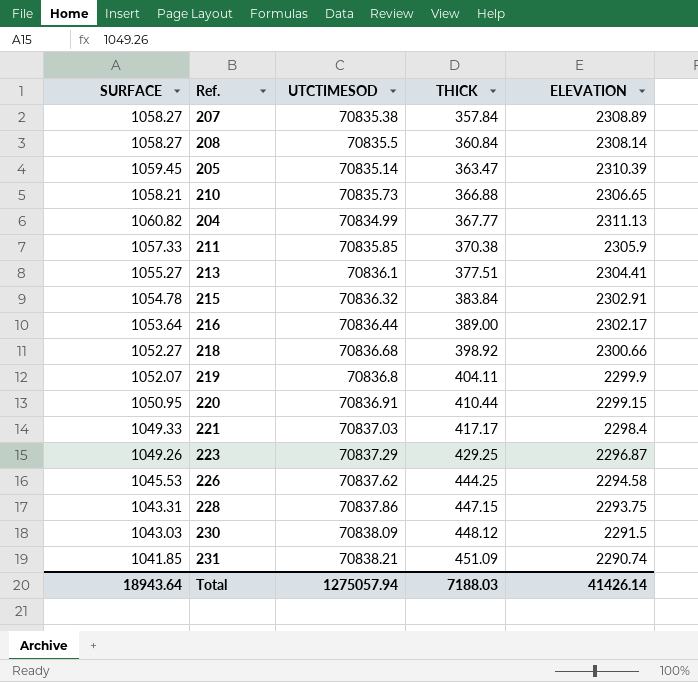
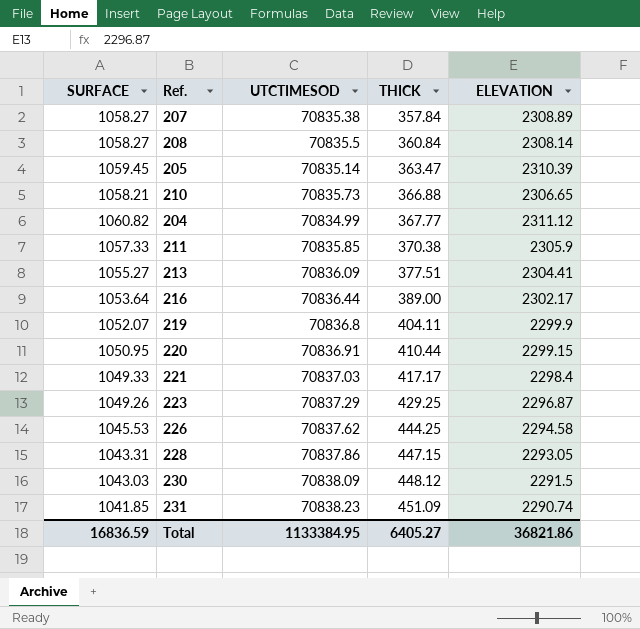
row 215: 1054.78 | 70836.32 | 383.84 | 2302.91 -> none
row 218: 1052.27 | 70836.68 | 398.92 | 2300.66 -> none
204 | ELEVATION: 2311.13 -> 2311.12
213 | UTCTIMESOD: 70836.1 -> 70836.09
228 | ELEVATION: 2293.75 -> 2293.05
231 | UTCTIMESOD: 70838.21 -> 70838.23
Total | SURFACE: 18943.64 -> 16836.59
Total | UTCTIMESOD: 1275057.94 -> 1133384.95
Total | THICK: 7188.03 -> 6405.27
Total | ELEVATION: 41426.14 -> 36821.86

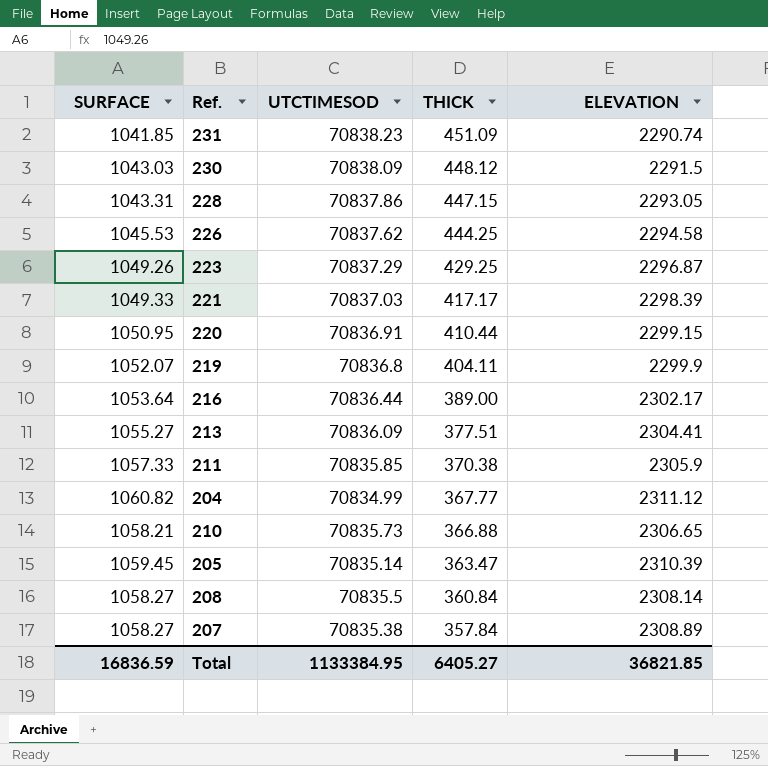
row order: THICK ascending -> THICK descending
221 | ELEVATION: 2298.4 -> 2298.39
Total | ELEVATION: 36821.86 -> 36821.85

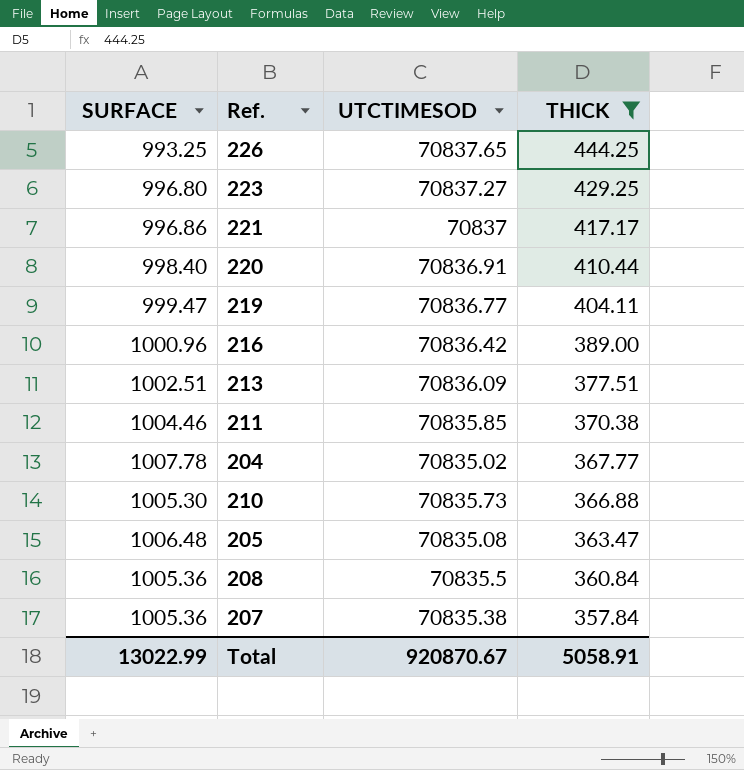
filter: none -> THICK <= 444.25
column ELEVATION | position: 5 -> none
226 | SURFACE: 1045.53 -> 993.25
226 | UTCTIMESOD: 70837.62 -> 70837.65
223 | SURFACE: 1049.26 -> 996.80
223 | UTCTIMESOD: 70837.29 -> 70837.27
221 | SURFACE: 1049.33 -> 996.86
221 | UTCTIMESOD: 70837.03 -> 70837
220 | SURFACE: 1050.95 -> 998.40
219 | SURFACE: 1052.07 -> 999.47
219 | UTCTIMESOD: 70836.8 -> 70836.77
216 | SURFACE: 1053.64 -> 1000.96
216 | UTCTIMESOD: 70836.44 -> 70836.42
213 | SURFACE: 1055.27 -> 1002.51
211 | SURFACE: 1057.33 -> 1004.46
204 | SURFACE: 1060.82 -> 1007.78
204 | UTCTIMESOD: 70834.99 -> 70835.02
210 | SURFACE: 1058.21 -> 1005.30
205 | SURFACE: 1059.45 -> 1006.48
205 | UTCTIMESOD: 70835.14 -> 70835.08
208 | SURFACE: 1058.27 -> 1005.36
207 | SURFACE: 1058.27 -> 1005.36
Total | SURFACE: 16836.59 -> 13022.99
Total | UTCTIMESOD: 1133384.95 -> 920870.67
Total | THICK: 6405.27 -> 5058.91

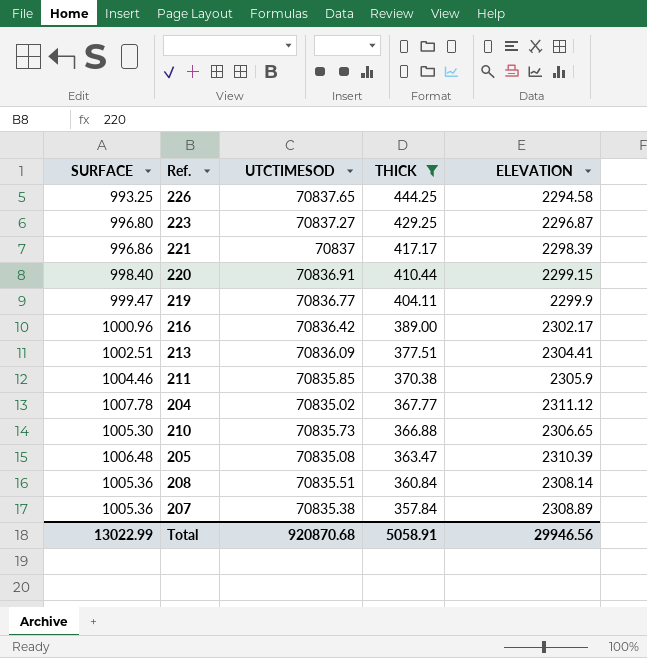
column ELEVATION | position: none -> 5
208 | UTCTIMESOD: 70835.5 -> 70835.51
Total | UTCTIMESOD: 920870.67 -> 920870.68

